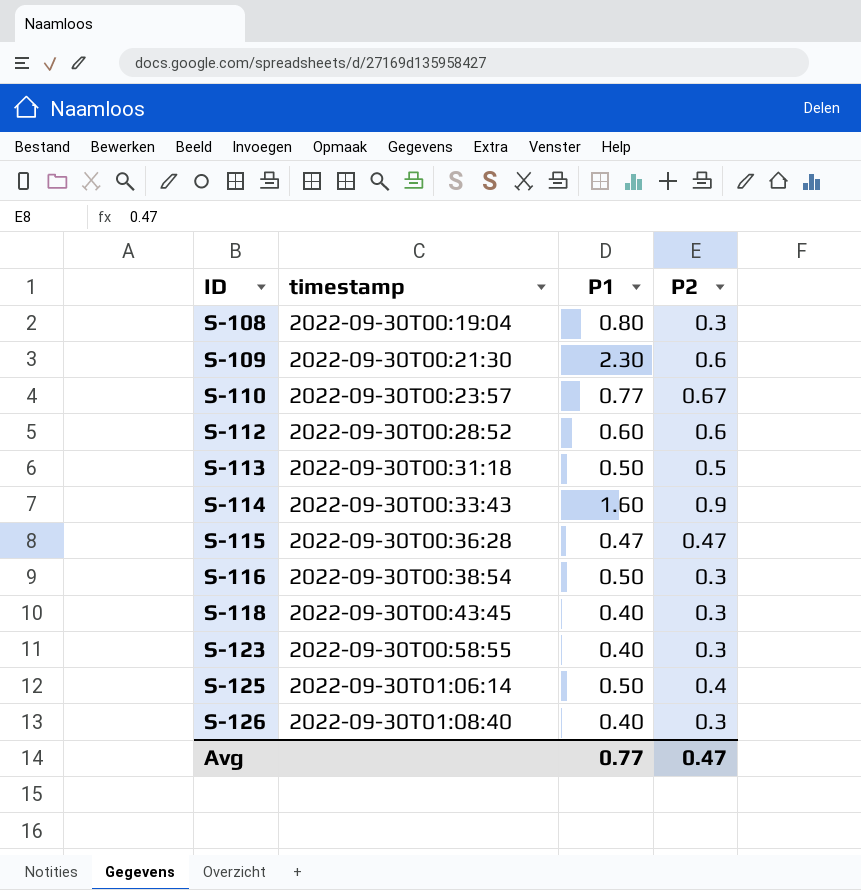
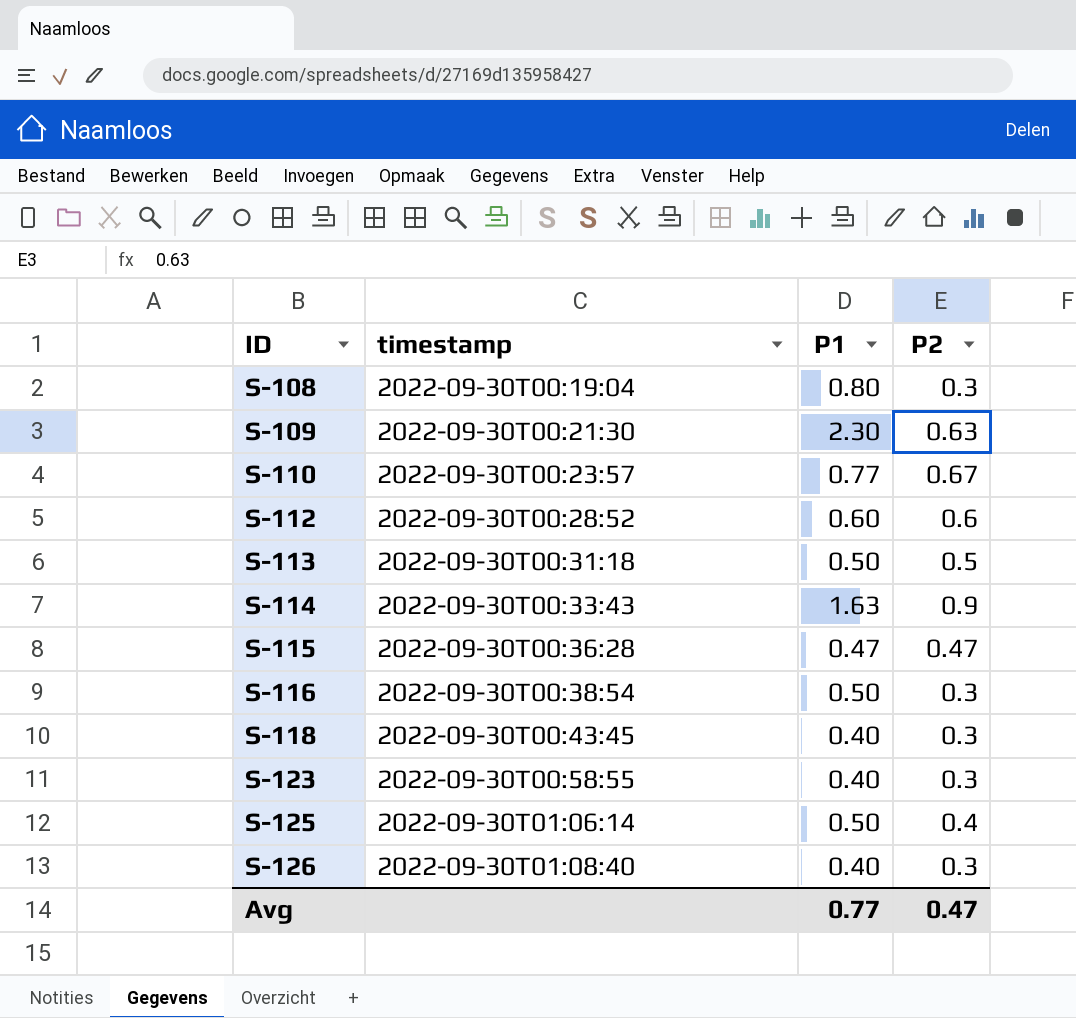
S-109 | P2: 0.6 -> 0.63
S-114 | P1: 1.60 -> 1.63

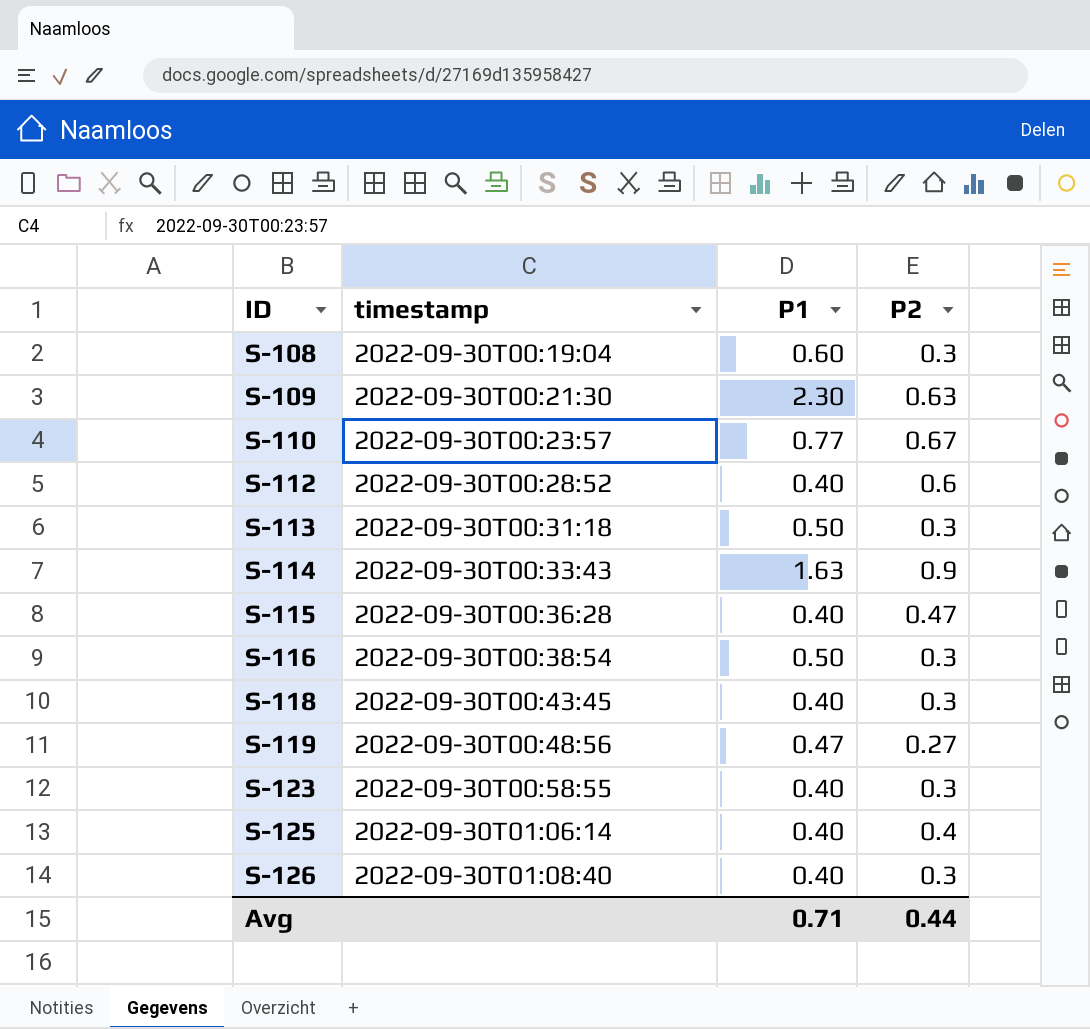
S-108 | P1: 0.80 -> 0.60
S-112 | P1: 0.60 -> 0.40
S-113 | P2: 0.5 -> 0.3
S-115 | P1: 0.47 -> 0.40
row S-119: none -> 2022-09-30T00:48:56 | 0.47 | 0.27
S-125 | P1: 0.50 -> 0.40
Avg | P1: 0.77 -> 0.71
Avg | P2: 0.47 -> 0.44

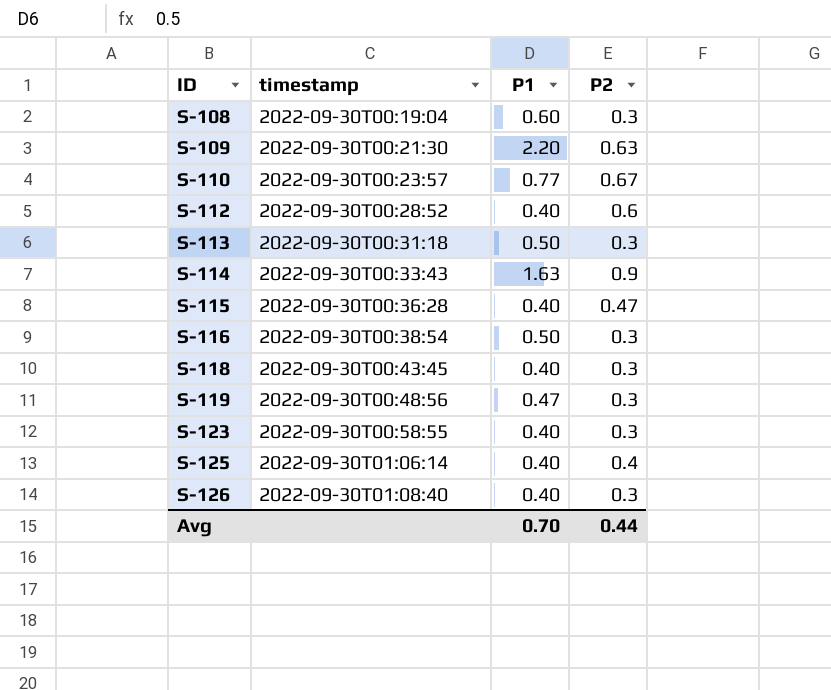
S-109 | P1: 2.30 -> 2.20
S-119 | P2: 0.27 -> 0.3
Avg | P1: 0.71 -> 0.70

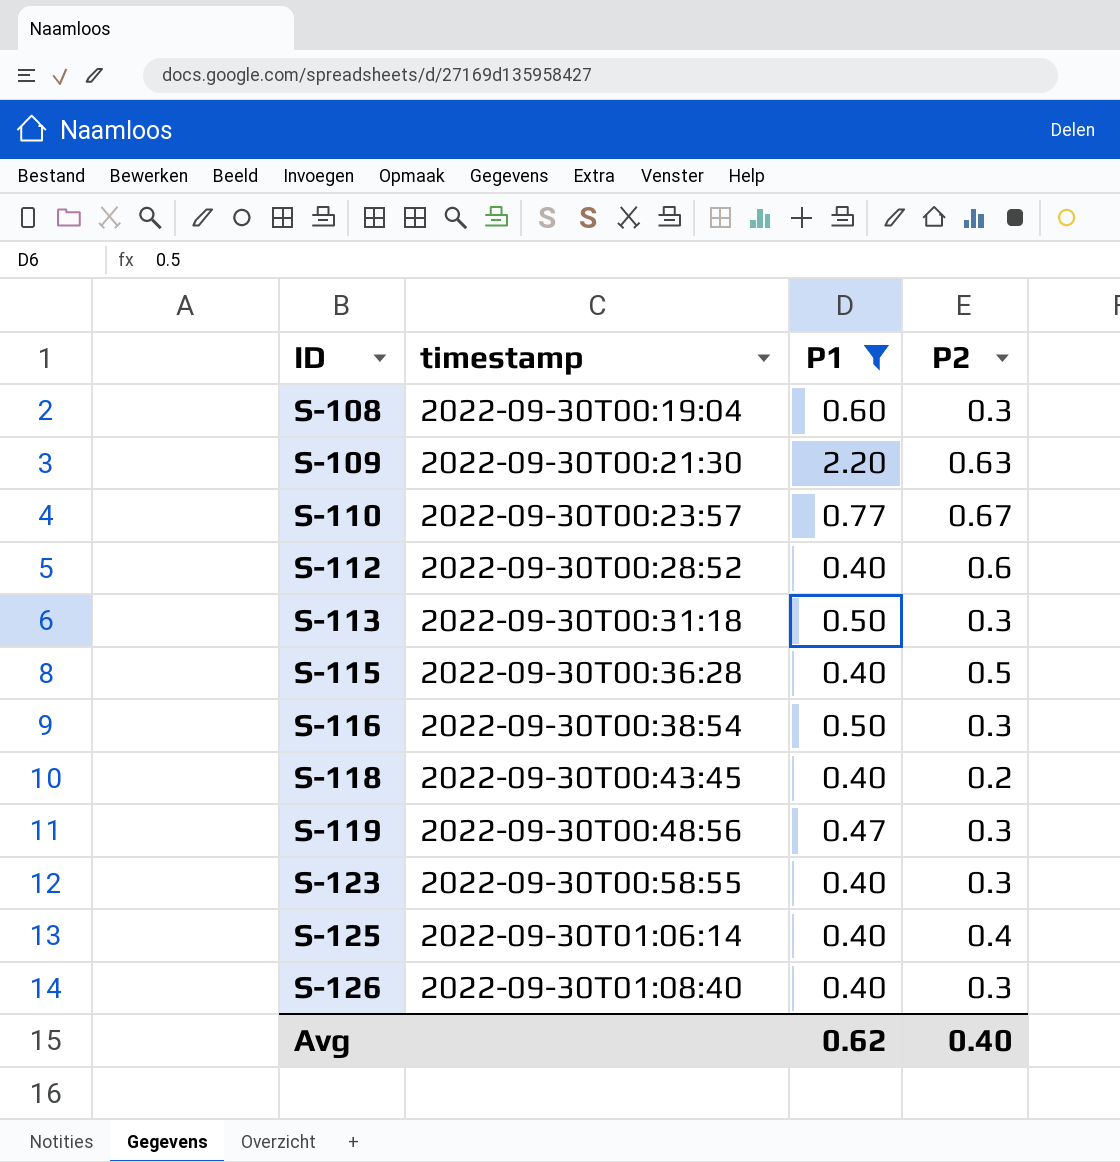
filter: none -> P1 != 1.63
S-115 | P2: 0.47 -> 0.5
S-118 | P2: 0.3 -> 0.2
Avg | P1: 0.70 -> 0.62
Avg | P2: 0.44 -> 0.40

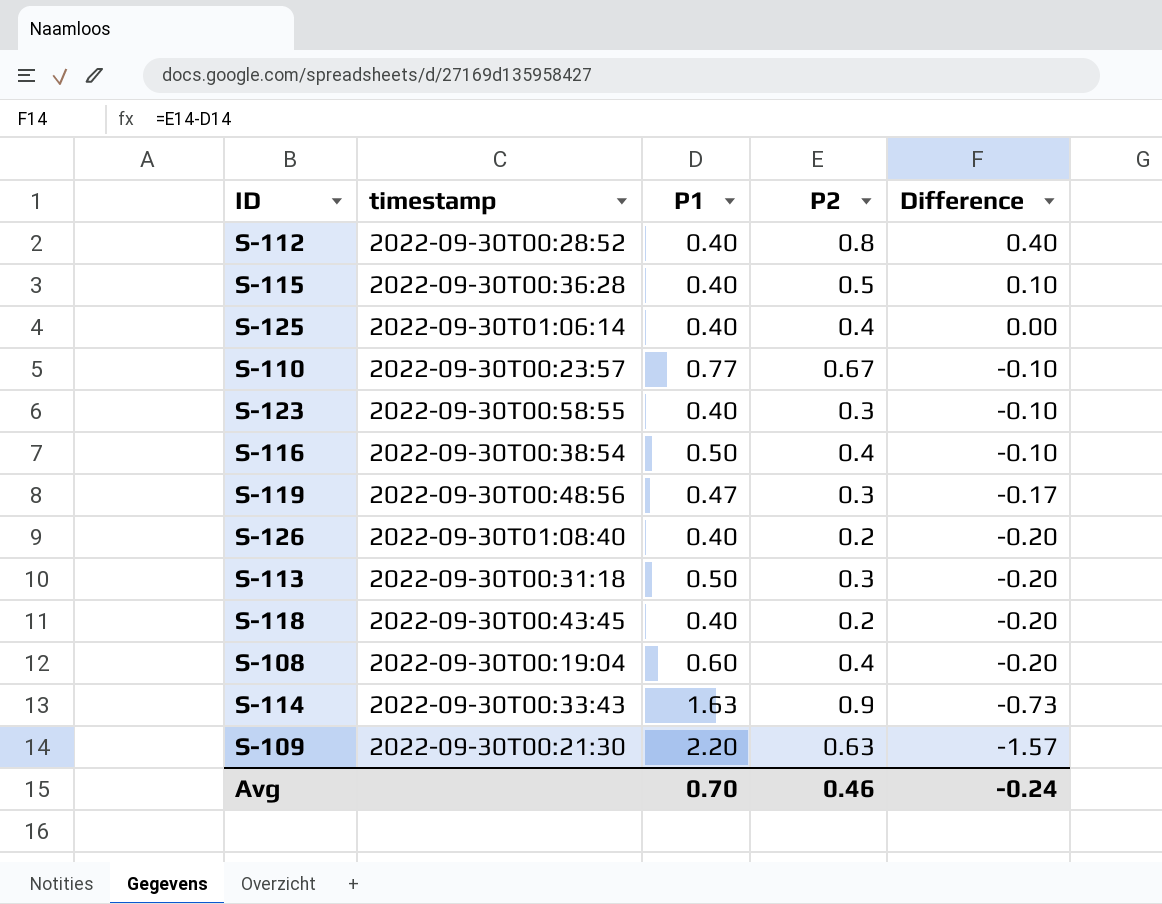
filter: P1 != 1.63 -> none
row order: ID ascending -> Difference descending
column Difference | formula: none -> [P2] - [P1]
S-112 | P2: 0.6 -> 0.8
S-116 | P2: 0.3 -> 0.4
S-126 | P2: 0.3 -> 0.2
S-108 | P2: 0.3 -> 0.4
Avg | P1: 0.62 -> 0.70
Avg | P2: 0.40 -> 0.46

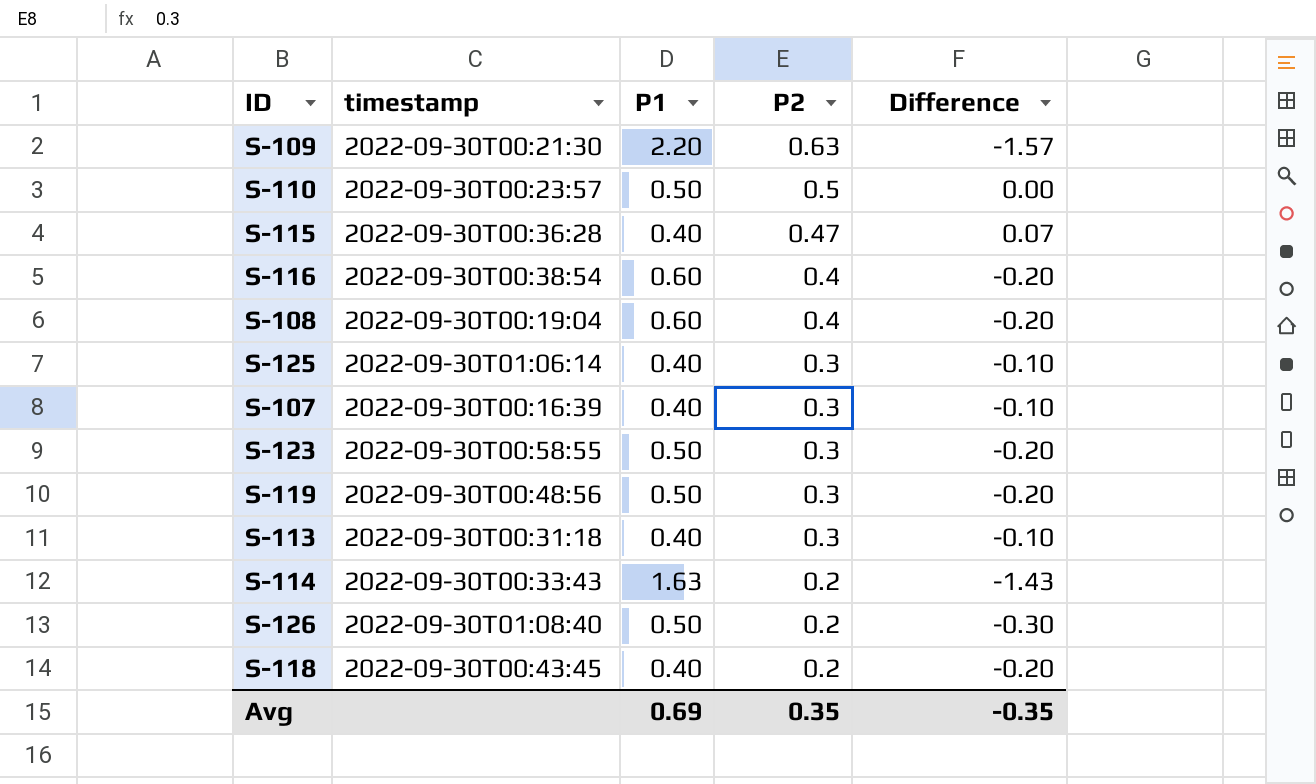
row order: Difference descending -> P2 descending
row S-112: 2022-09-30T00:28:52 | 0.40 | 0.8 | 0.40 -> none
S-110 | P1: 0.77 -> 0.50
S-110 | P2: 0.67 -> 0.5
S-110 | Difference: -0.10 -> 0.00
S-115 | P2: 0.5 -> 0.47
S-115 | Difference: 0.10 -> 0.07
S-116 | P1: 0.50 -> 0.60
S-116 | Difference: -0.10 -> -0.20
S-125 | P2: 0.4 -> 0.3
S-125 | Difference: 0.00 -> -0.10
row S-107: none -> 2022-09-30T00:16:39 | 0.40 | 0.3 | -0.10
S-123 | P1: 0.40 -> 0.50
S-123 | Difference: -0.10 -> -0.20
S-119 | P1: 0.47 -> 0.50
S-119 | Difference: -0.17 -> -0.20
S-113 | P1: 0.50 -> 0.40
S-113 | Difference: -0.20 -> -0.10
S-114 | P2: 0.9 -> 0.2
S-114 | Difference: -0.73 -> -1.43
S-126 | P1: 0.40 -> 0.50
S-126 | Difference: -0.20 -> -0.30
Avg | P1: 0.70 -> 0.69
Avg | P2: 0.46 -> 0.35
Avg | Difference: -0.24 -> -0.35

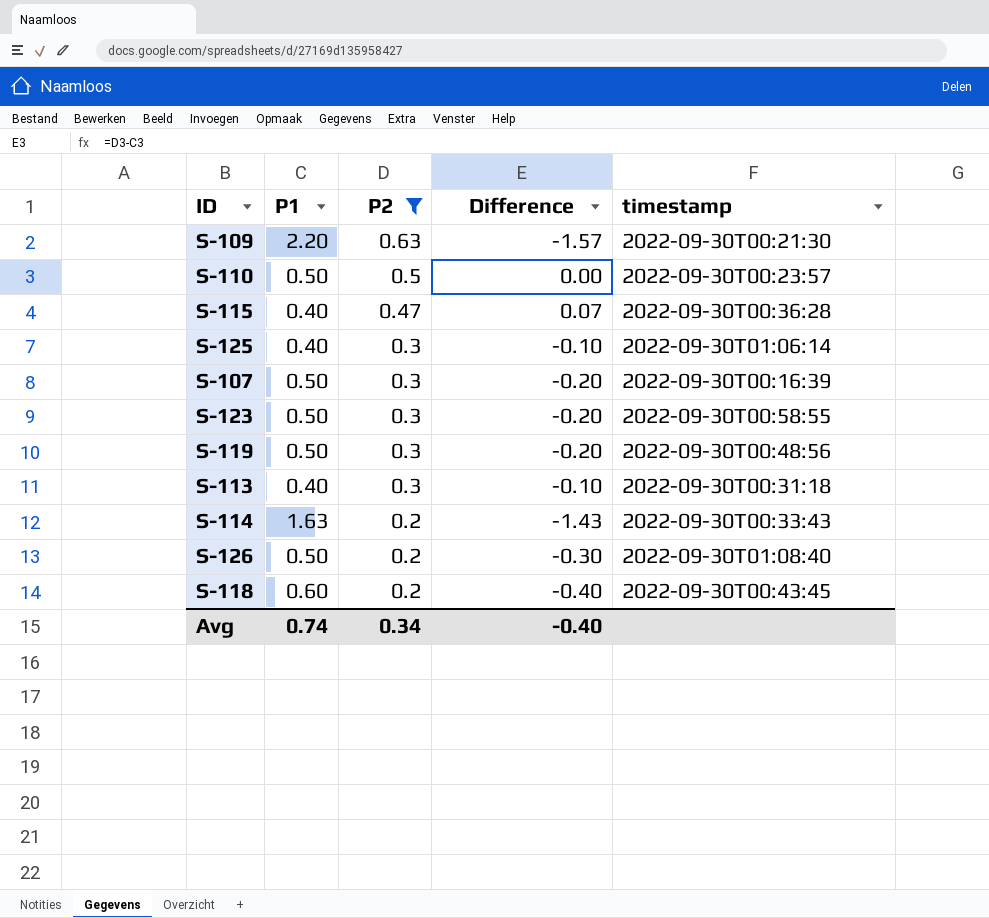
filter: none -> P2 != 0.4
column timestamp | position: 2 -> 5
S-107 | P1: 0.40 -> 0.50
S-107 | Difference: -0.10 -> -0.20
S-118 | P1: 0.40 -> 0.60
S-118 | Difference: -0.20 -> -0.40
Avg | P1: 0.69 -> 0.74
Avg | P2: 0.35 -> 0.34
Avg | Difference: -0.35 -> -0.40

